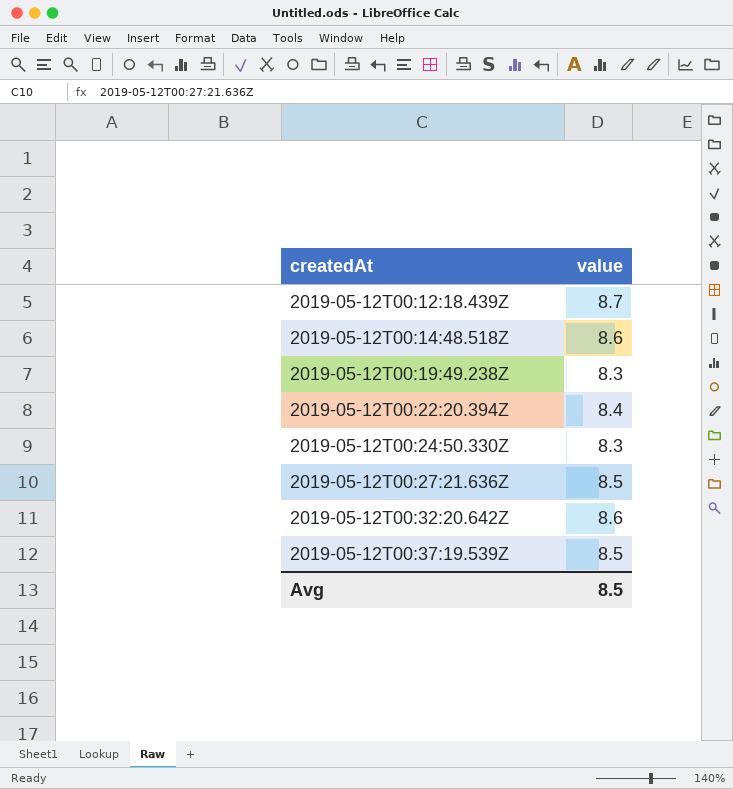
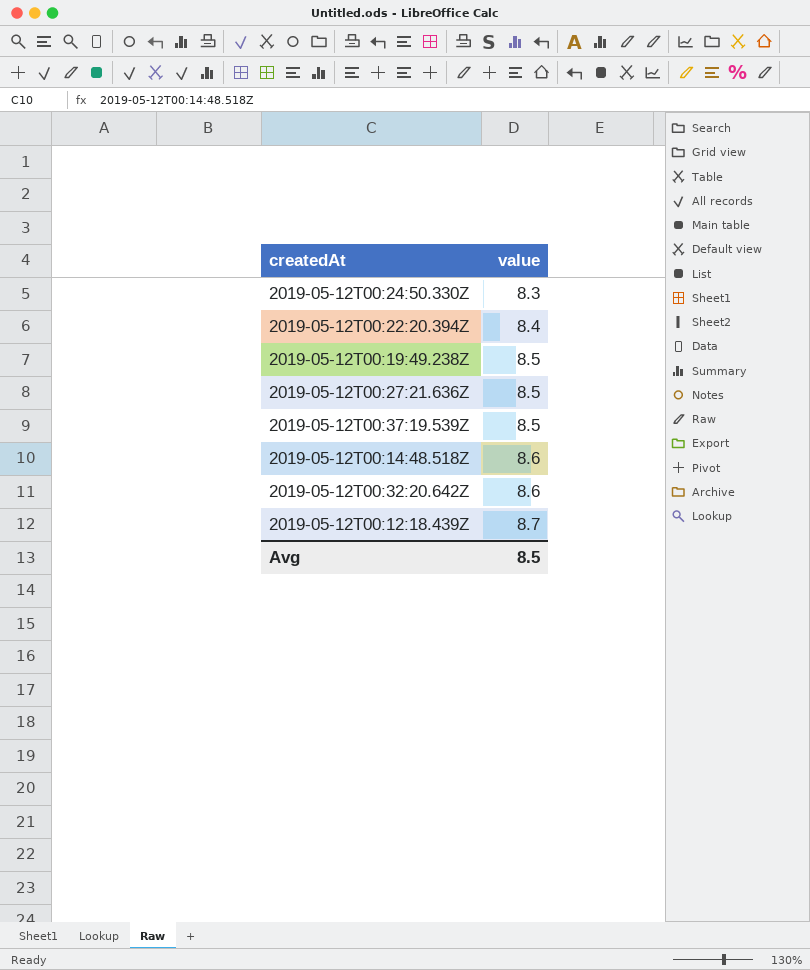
row order: createdAt ascending -> value ascending
2019-05-12T00:19:49.238Z | value: 8.3 -> 8.5

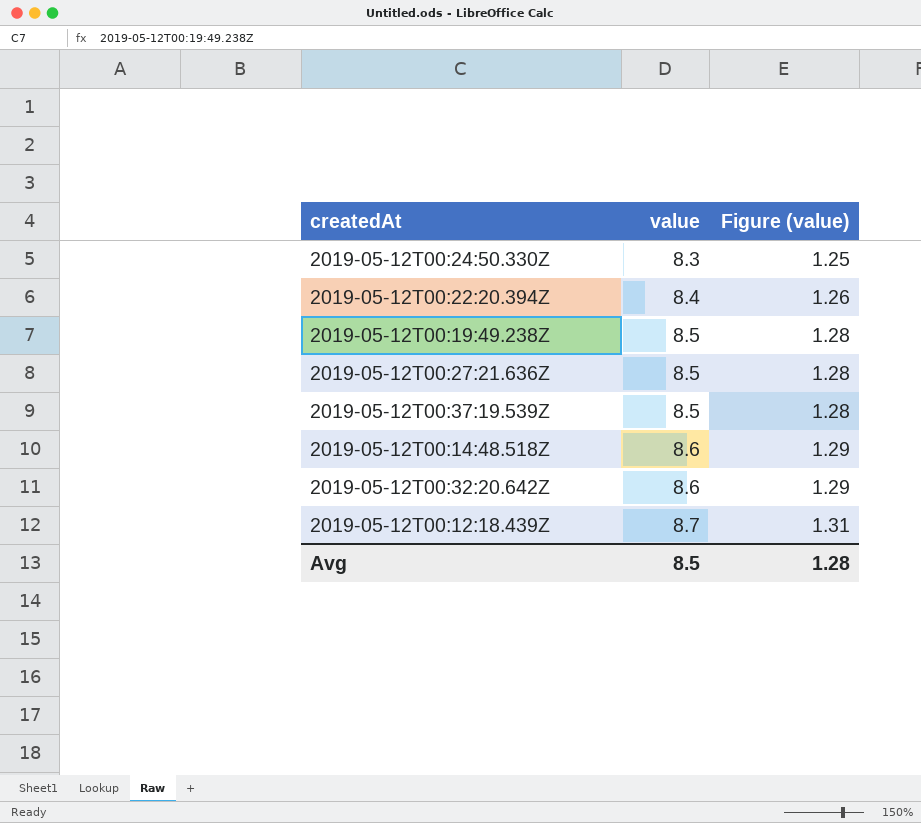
column Figure (value) | formula: none -> [value] * 0.15

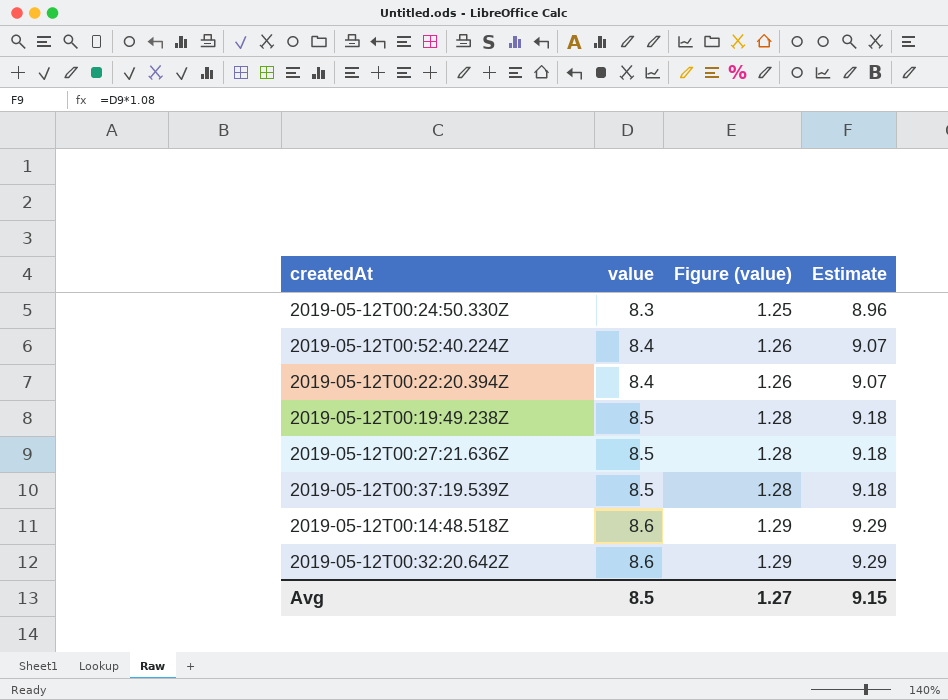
column Estimate | formula: none -> [value] * 1.08
row 2019-05-12T00:12:18.439Z: 8.7 | 1.31 -> none
row 2019-05-12T00:52:40.224Z: none -> 8.4 | 1.26 | 9.07
Avg | Figure (value): 1.28 -> 1.27

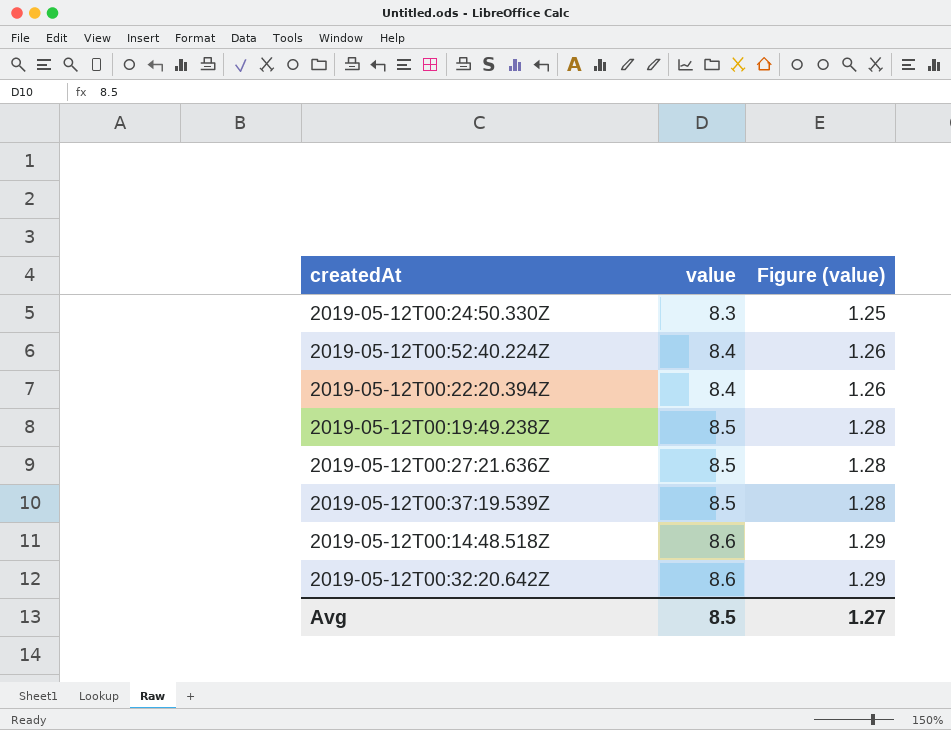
column Estimate | formula: [value] * 1.08 -> none

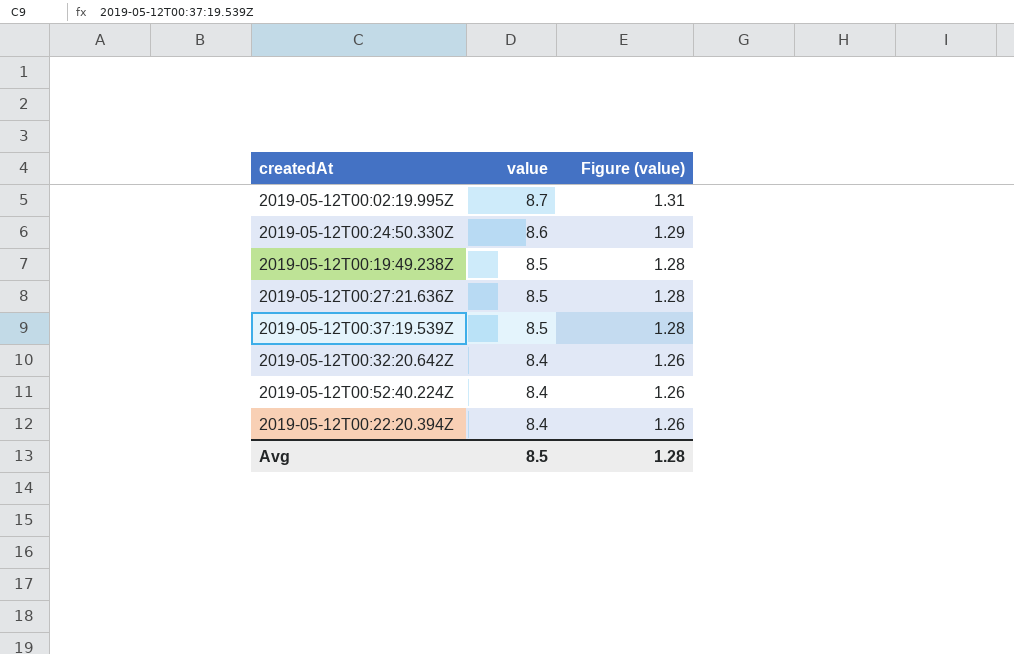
row order: value ascending -> value descending
row 2019-05-12T00:14:48.518Z: 8.6 | 1.29 -> none
row 2019-05-12T00:02:19.995Z: none -> 8.7 | 1.31
2019-05-12T00:24:50.330Z | value: 8.3 -> 8.6
2019-05-12T00:24:50.330Z | Figure (value): 1.25 -> 1.29
2019-05-12T00:32:20.642Z | value: 8.6 -> 8.4
2019-05-12T00:32:20.642Z | Figure (value): 1.29 -> 1.26
Avg | Figure (value): 1.27 -> 1.28

